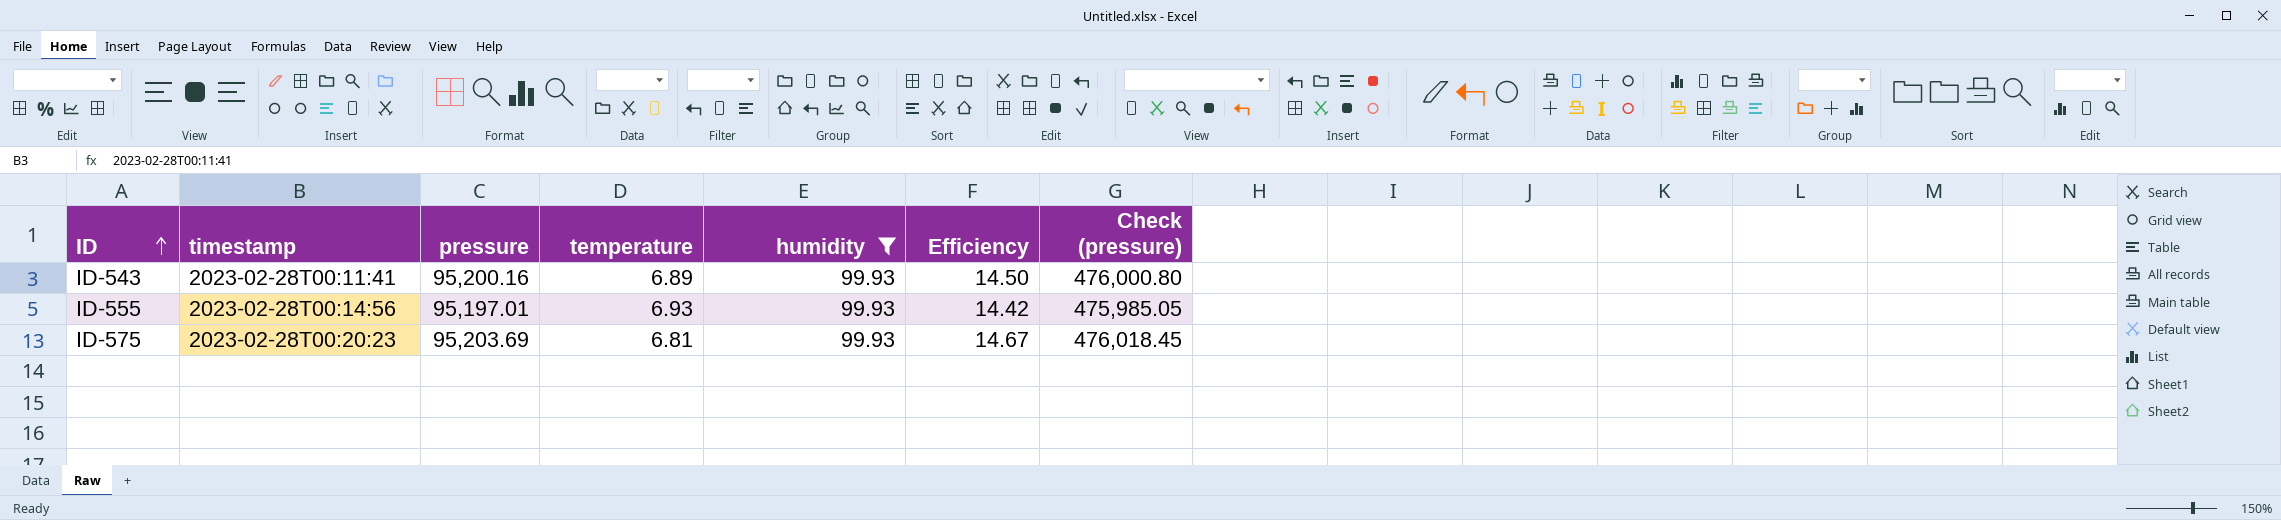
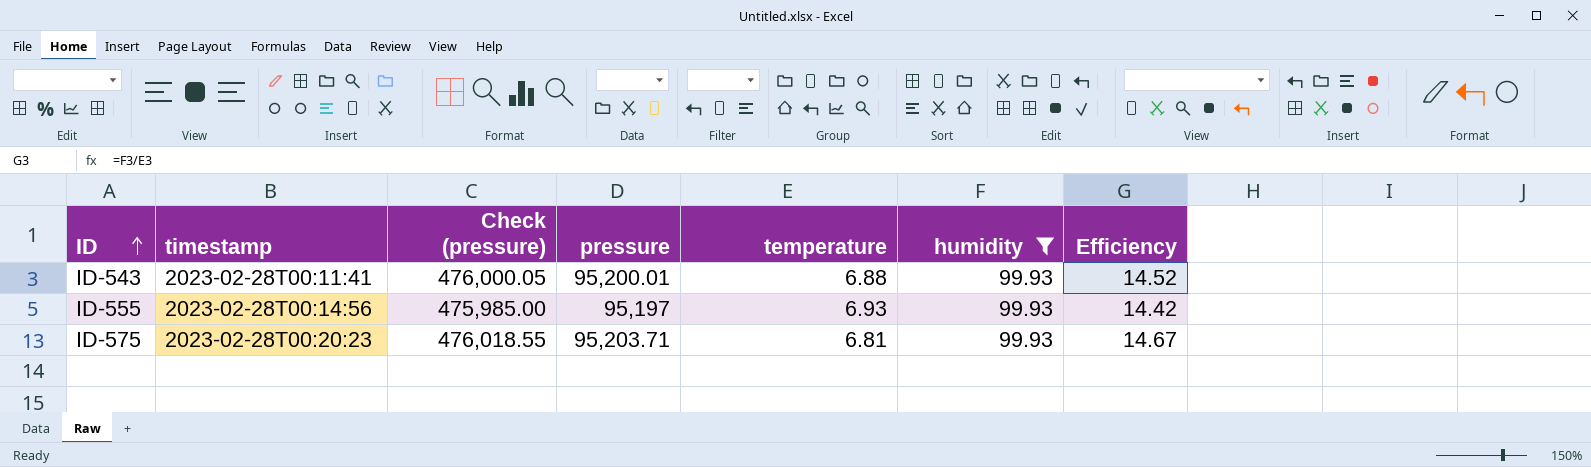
column Check (pressure) | position: 7 -> 3
ID-543 | Check (pressure): 476,000.80 -> 476,000.05
ID-543 | pressure: 95,200.16 -> 95,200.01
ID-543 | temperature: 6.89 -> 6.88
ID-543 | Efficiency: 14.50 -> 14.52
ID-555 | Check (pressure): 475,985.05 -> 475,985.00
ID-555 | pressure: 95,197.01 -> 95,197
ID-575 | Check (pressure): 476,018.45 -> 476,018.55
ID-575 | pressure: 95,203.69 -> 95,203.71

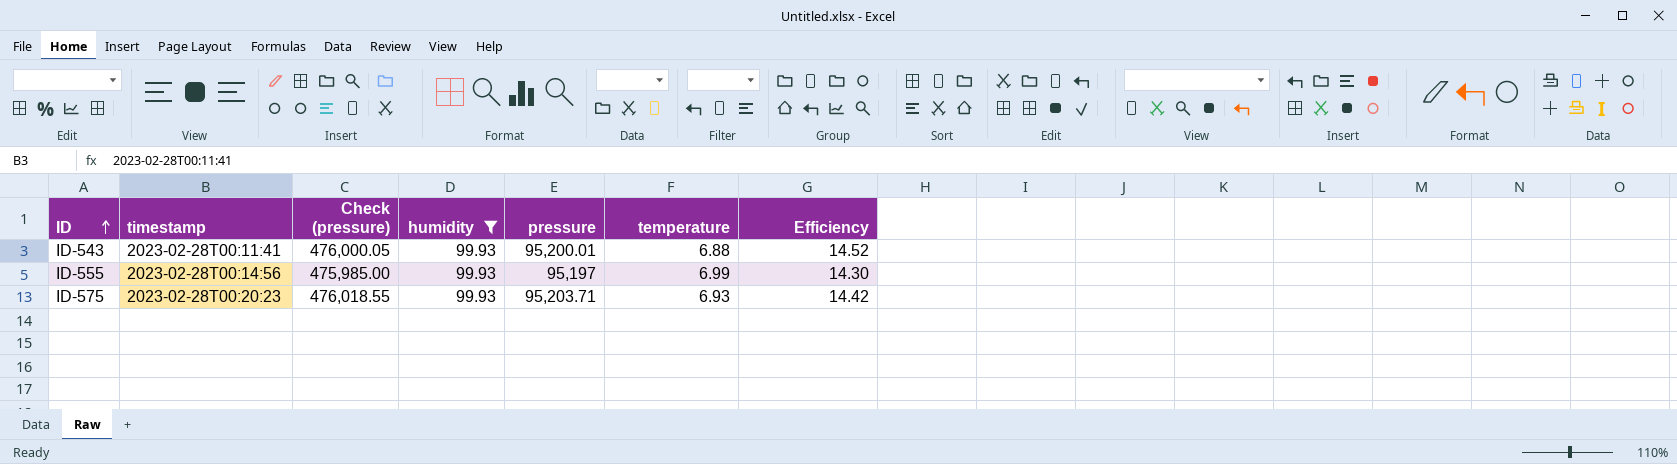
column humidity | position: 6 -> 4
ID-555 | temperature: 6.93 -> 6.99
ID-555 | Efficiency: 14.42 -> 14.30
ID-575 | temperature: 6.81 -> 6.93
ID-575 | Efficiency: 14.67 -> 14.42

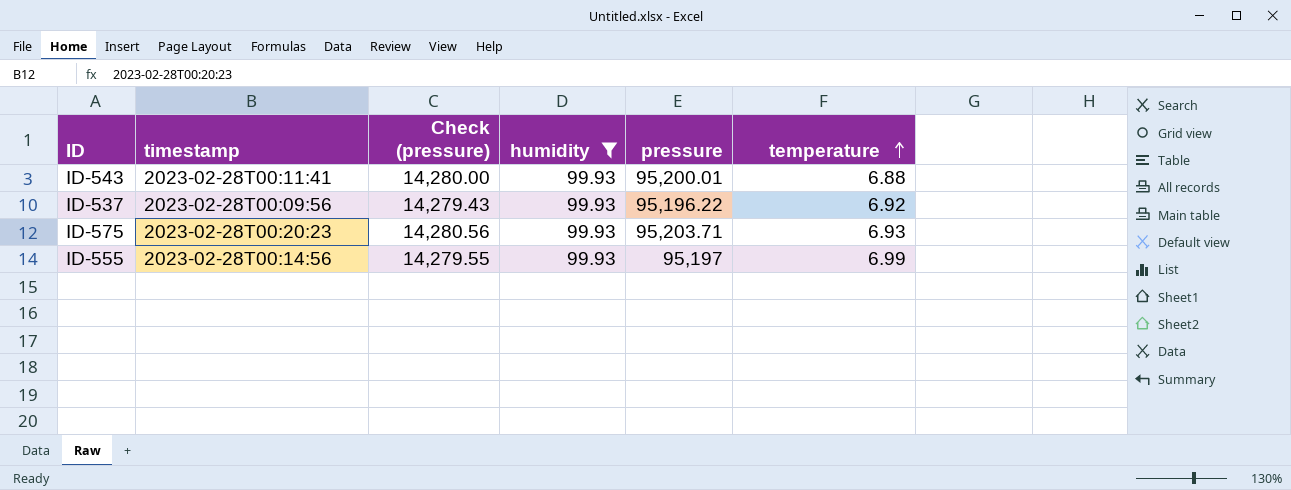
row order: ID ascending -> temperature ascending
column Efficiency | formula: [humidity] / [temperature] -> none
column Check (pressure) | formula: [pressure] * 5 -> [pressure] * 0.15
row ID-537: none -> 2023-02-28T00:09:56 | 14,279.43 | 99.93 | 95,196.22 | 6.92

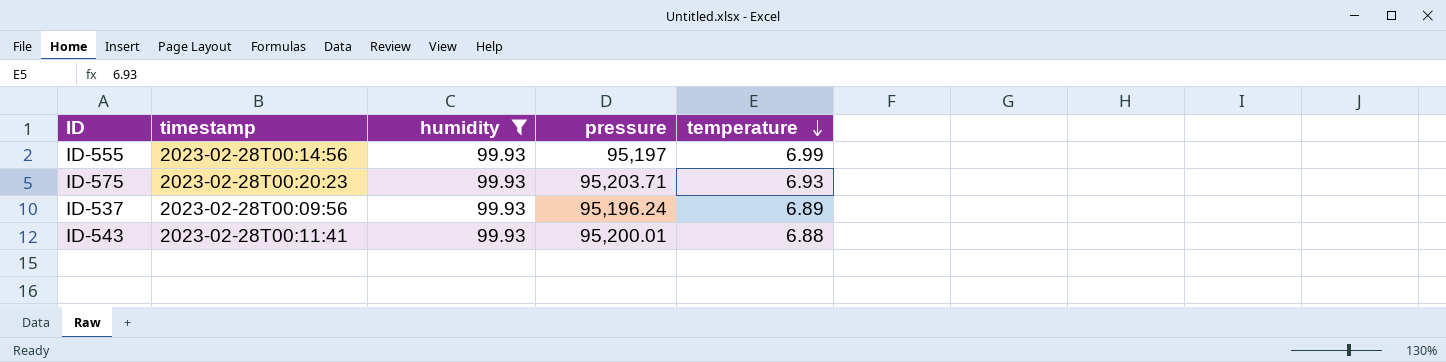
row order: temperature ascending -> temperature descending
column Check (pressure) | formula: [pressure] * 0.15 -> none
ID-537 | pressure: 95,196.22 -> 95,196.24
ID-537 | temperature: 6.92 -> 6.89

